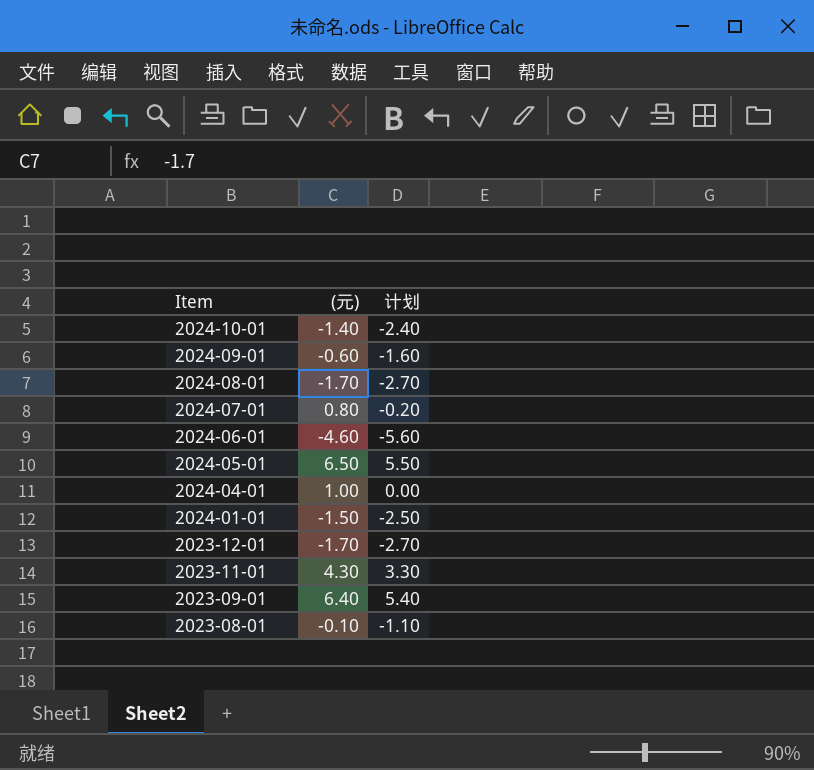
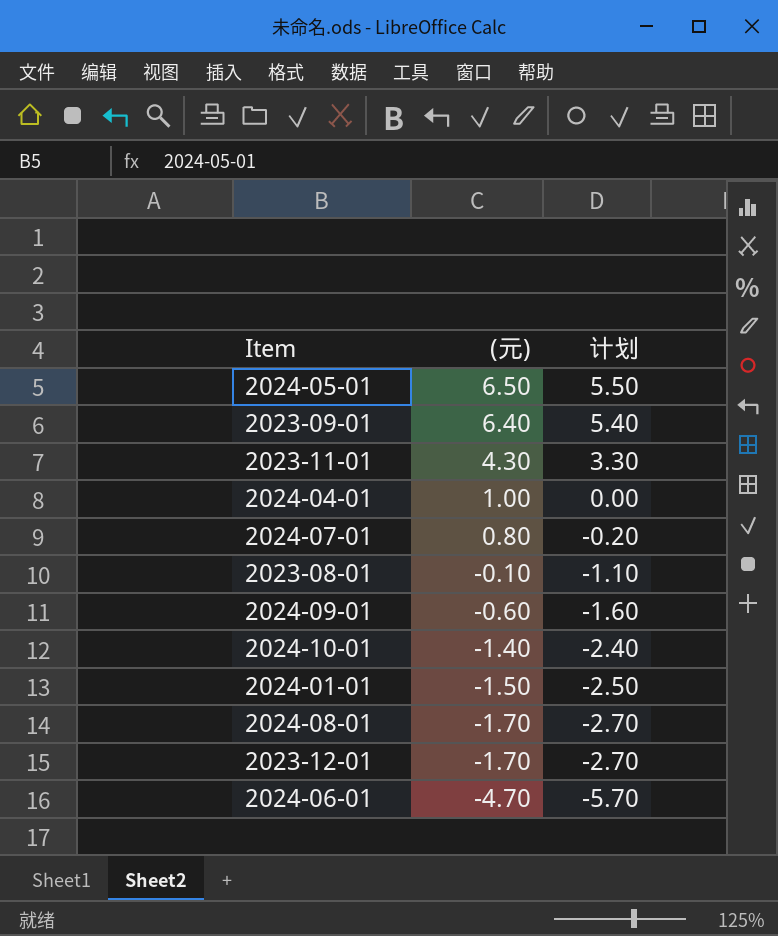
row order: Item descending -> (元) descending
2024-06-01 | (元): -4.60 -> -4.70
2024-06-01 | 计划: -5.60 -> -5.70

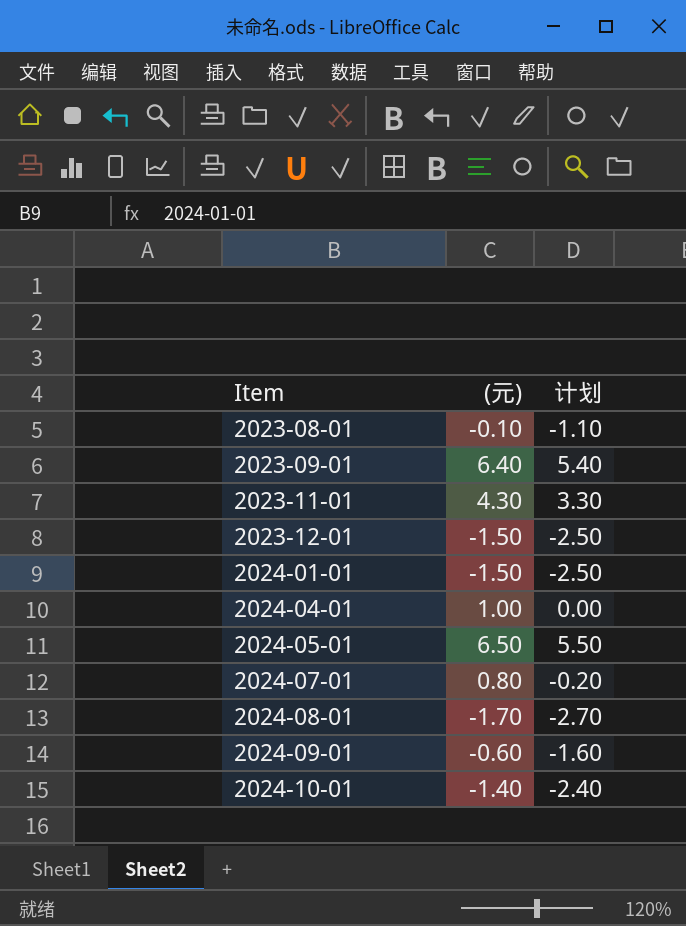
row order: (元) descending -> Item ascending
row 2024-06-01: -4.70 | -5.70 -> none
2023-12-01 | (元): -1.70 -> -1.50
2023-12-01 | 计划: -2.70 -> -2.50

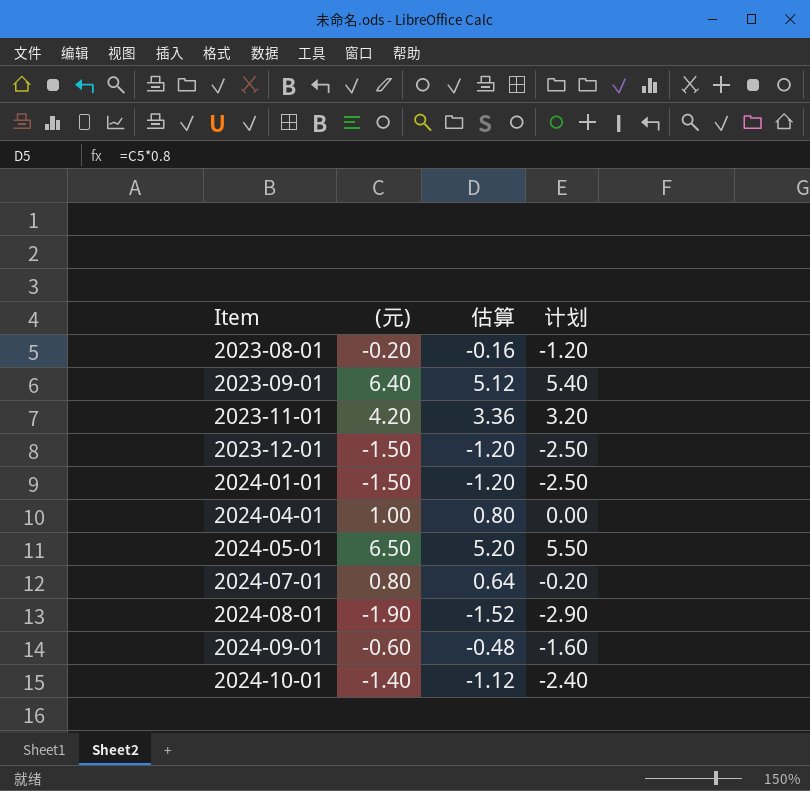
column 估算 | formula: none -> [(元)] * 0.8
2023-08-01 | (元): -0.10 -> -0.20
2023-08-01 | 计划: -1.10 -> -1.20
2023-11-01 | (元): 4.30 -> 4.20
2023-11-01 | 计划: 3.30 -> 3.20
2024-08-01 | (元): -1.70 -> -1.90
2024-08-01 | 计划: -2.70 -> -2.90

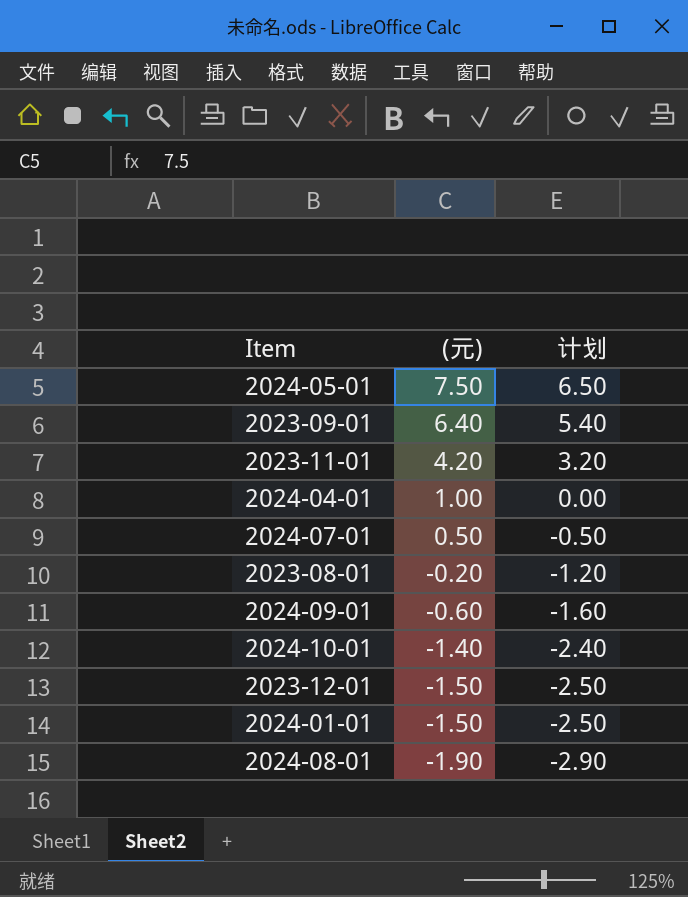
row order: Item ascending -> (元) descending
column 估算 | formula: [(元)] * 0.8 -> none
2024-05-01 | (元): 6.50 -> 7.50
2024-05-01 | 计划: 5.50 -> 6.50
2024-07-01 | (元): 0.80 -> 0.50
2024-07-01 | 计划: -0.20 -> -0.50

